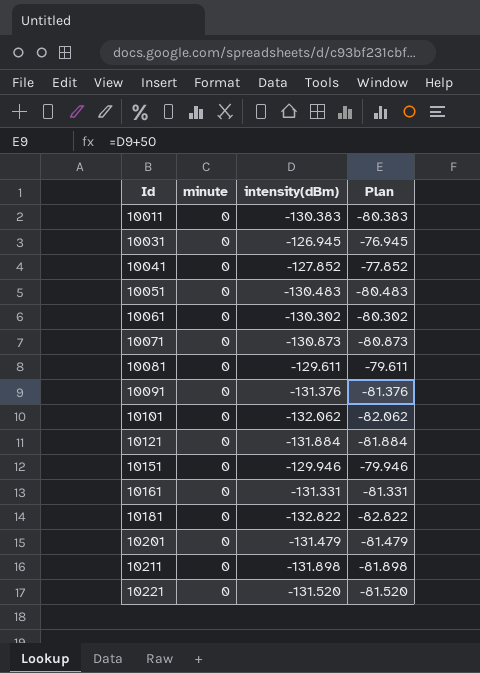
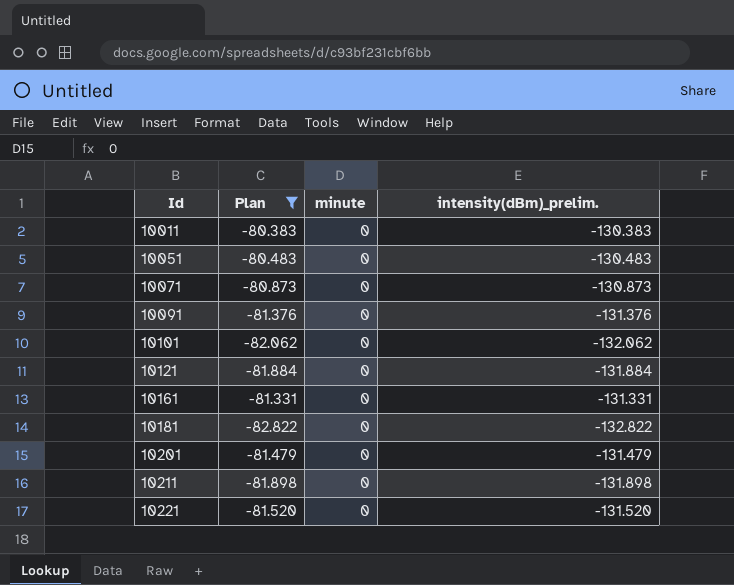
filter: none -> Plan <= -80.383
column Plan | position: 4 -> 2
column name: intensity(dBm) -> intensity(dBm)_prelim.

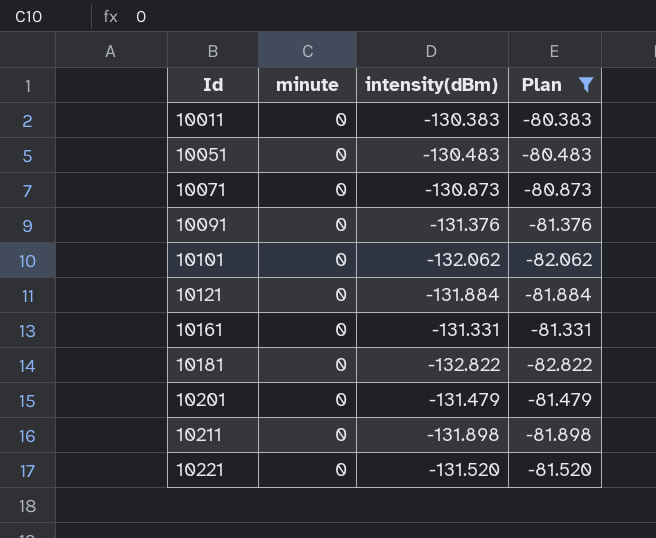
column name: intensity(dBm)_prelim. -> intensity(dBm)
column Plan | position: 2 -> 4

